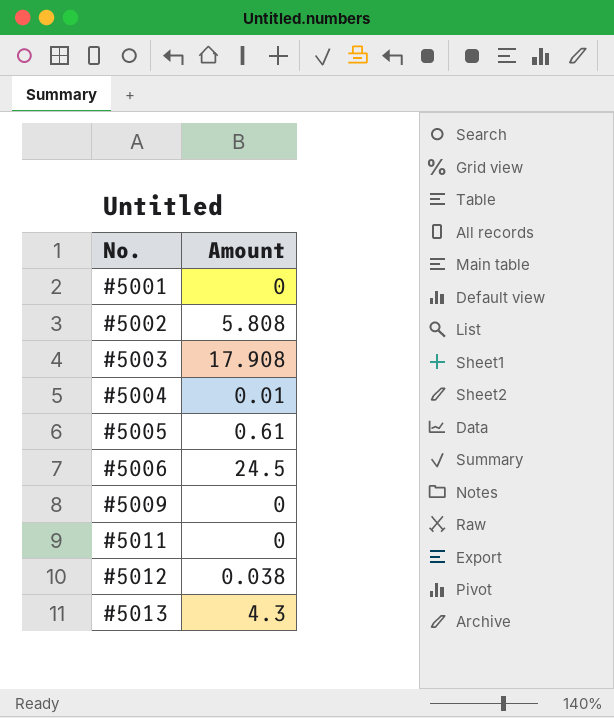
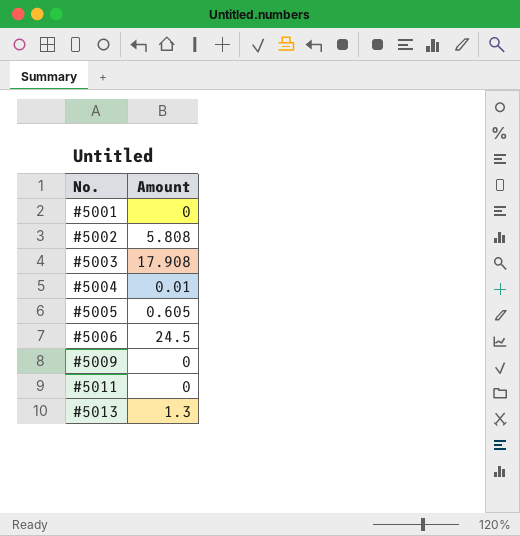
row #5012: 0.038 -> none
#5005 | Amount: 0.61 -> 0.605
#5013 | Amount: 4.3 -> 1.3

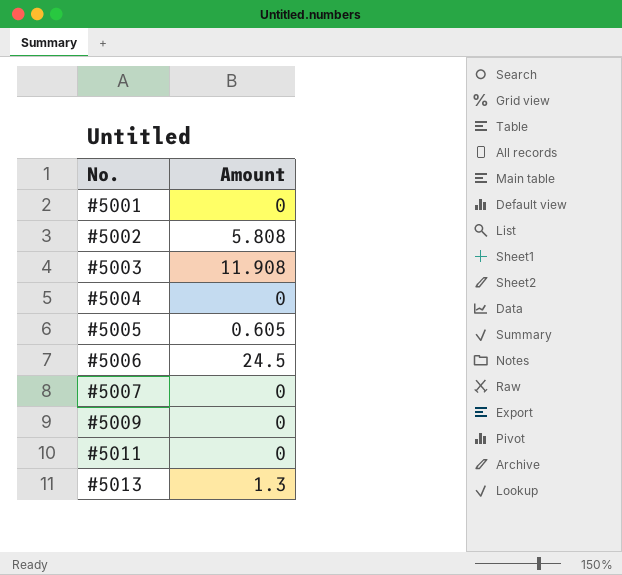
#5003 | Amount: 17.908 -> 11.908
#5004 | Amount: 0.01 -> 0
row #5007: none -> 0

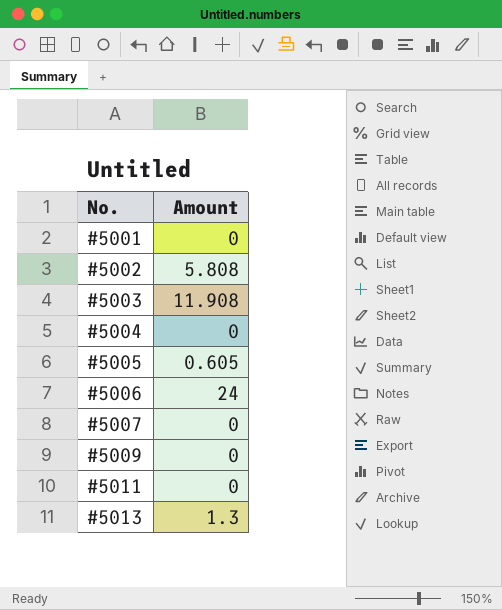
#5006 | Amount: 24.5 -> 24

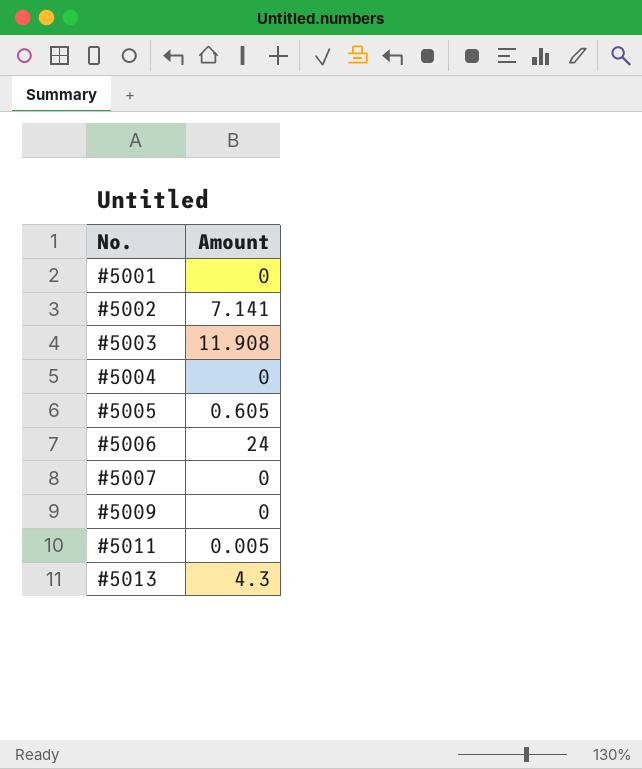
#5002 | Amount: 5.808 -> 7.141
#5011 | Amount: 0 -> 0.005
#5013 | Amount: 1.3 -> 4.3

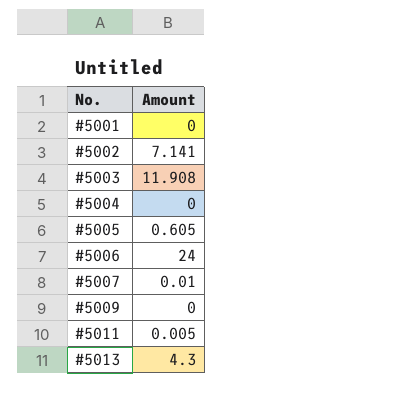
#5007 | Amount: 0 -> 0.01

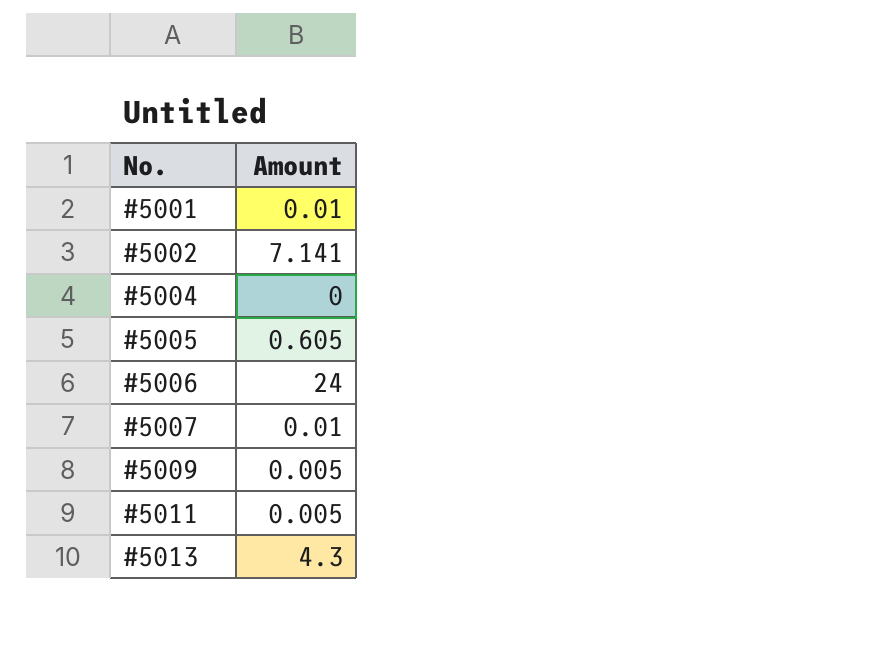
row #5003: 11.908 -> none
#5001 | Amount: 0 -> 0.01
#5009 | Amount: 0 -> 0.005

